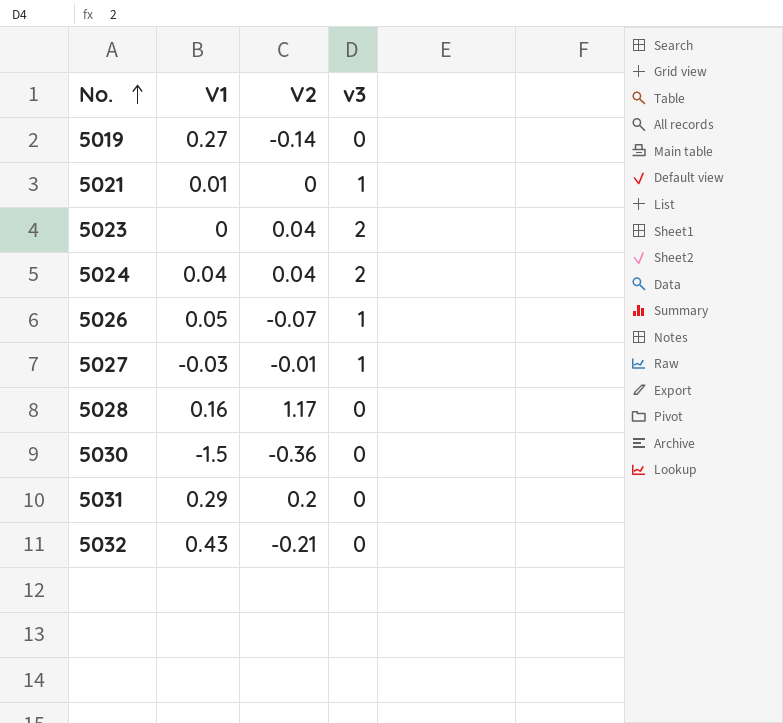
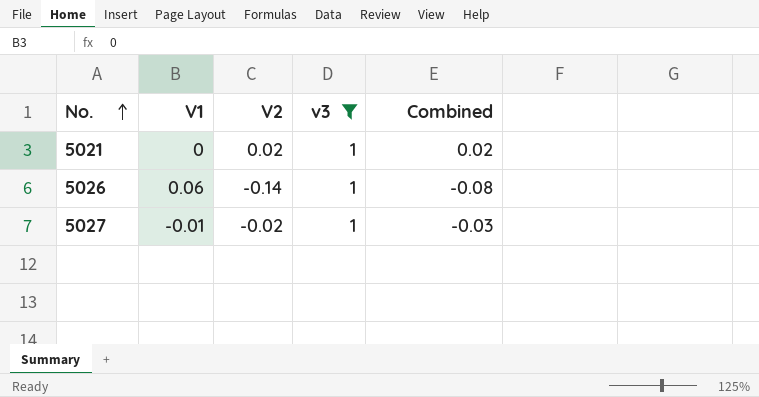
filter: none -> v3 = 1
column Combined | formula: none -> [V1] + [V2]
5021 | V1: 0.01 -> 0
5021 | V2: 0 -> 0.02
5026 | V1: 0.05 -> 0.06
5026 | V2: -0.07 -> -0.14
5027 | V1: -0.03 -> -0.01
5027 | V2: -0.01 -> -0.02

